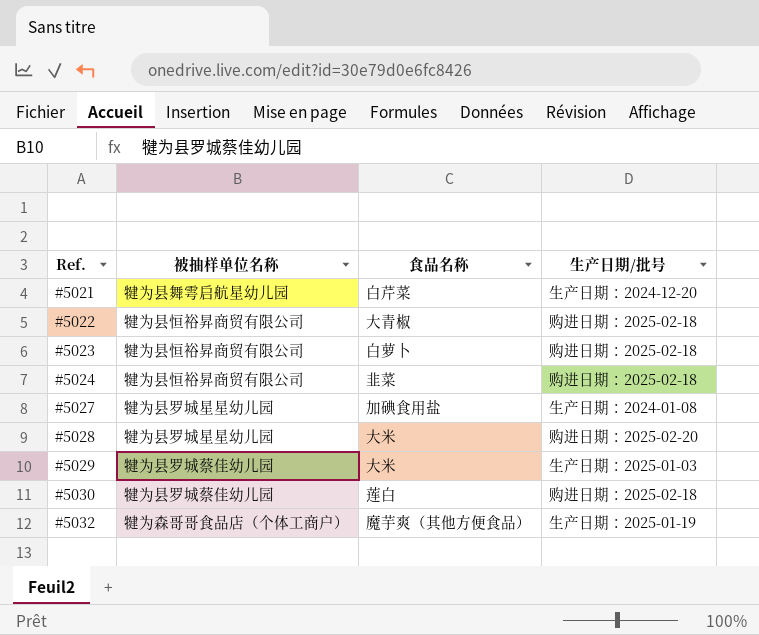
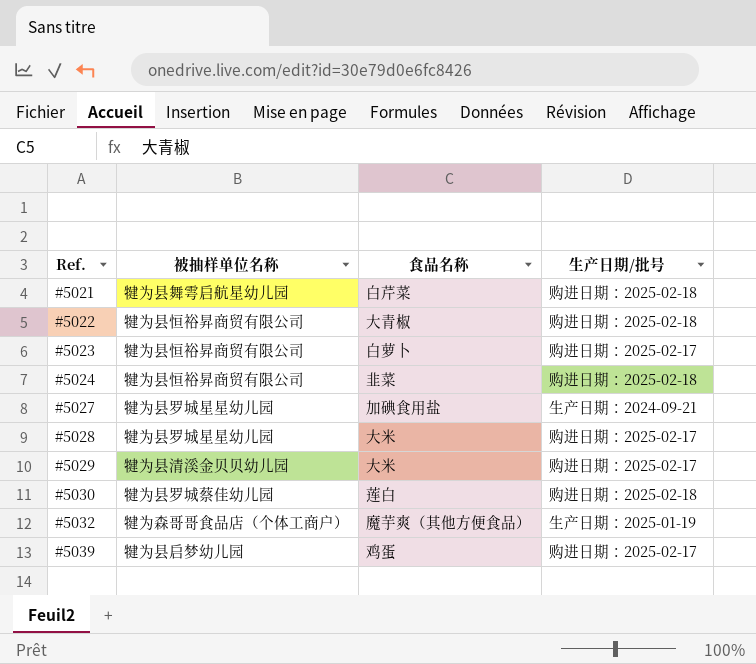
#5021 | 生产日期/批号: 生产日期：2024-12-20 -> 购进日期：2025-02-18
#5023 | 生产日期/批号: 购进日期：2025-02-18 -> 购进日期：2025-02-17
#5027 | 生产日期/批号: 生产日期：2024-01-08 -> 生产日期：2024-09-21
#5028 | 生产日期/批号: 购进日期：2025-02-20 -> 购进日期：2025-02-17
#5029 | 被抽样单位名称: 犍为县罗城蔡佳幼儿园 -> 犍为县清溪金贝贝幼儿园
#5029 | 生产日期/批号: 生产日期：2025-01-03 -> 购进日期：2025-02-17
row #5039: none -> 犍为县启梦幼儿园 | 鸡蛋 | 购进日期：2025-02-17

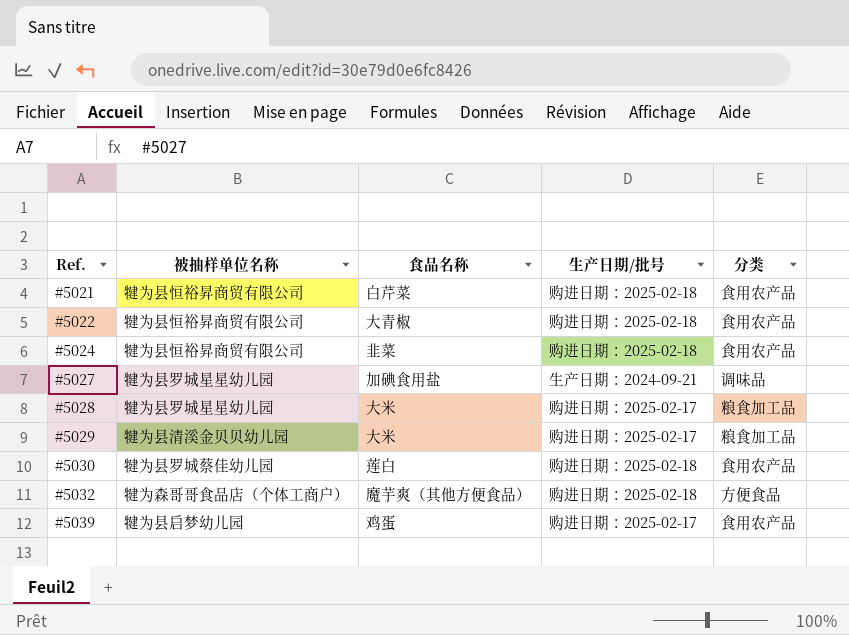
column 分类 | position: none -> 5
row #5023: 犍为县恒裕昇商贸有限公司 | 白萝卜 | 购进日期：2025-02-17 -> none
#5021 | 被抽样单位名称: 犍为县舞雩启航星幼儿园 -> 犍为县恒裕昇商贸有限公司
#5032 | 生产日期/批号: 生产日期：2025-01-19 -> 购进日期：2025-02-18

